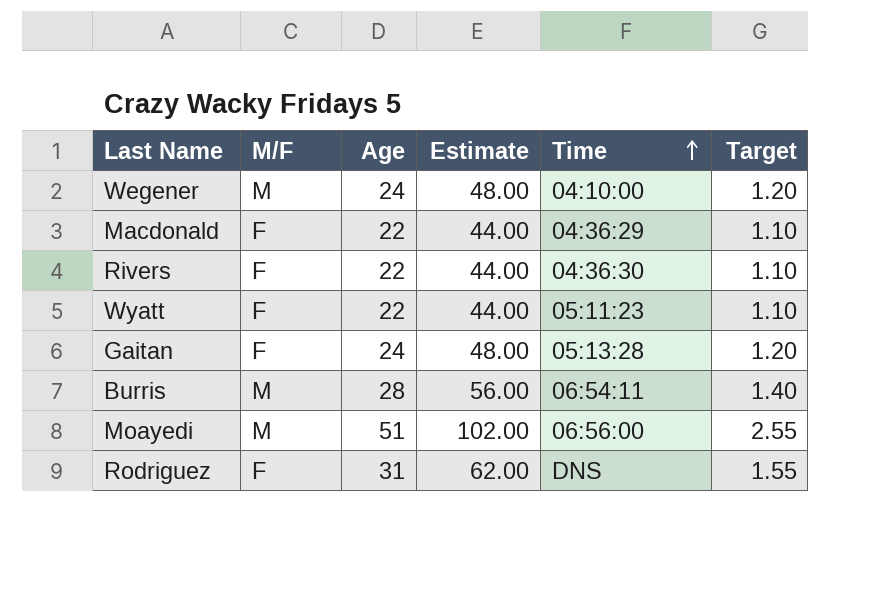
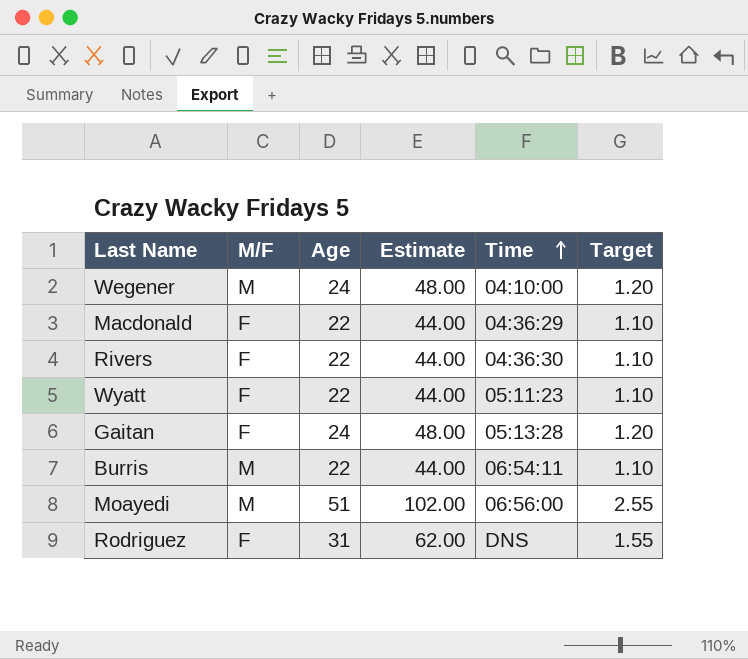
Burris | Age: 28 -> 22
Burris | Estimate: 56.00 -> 44.00
Burris | Target: 1.40 -> 1.10

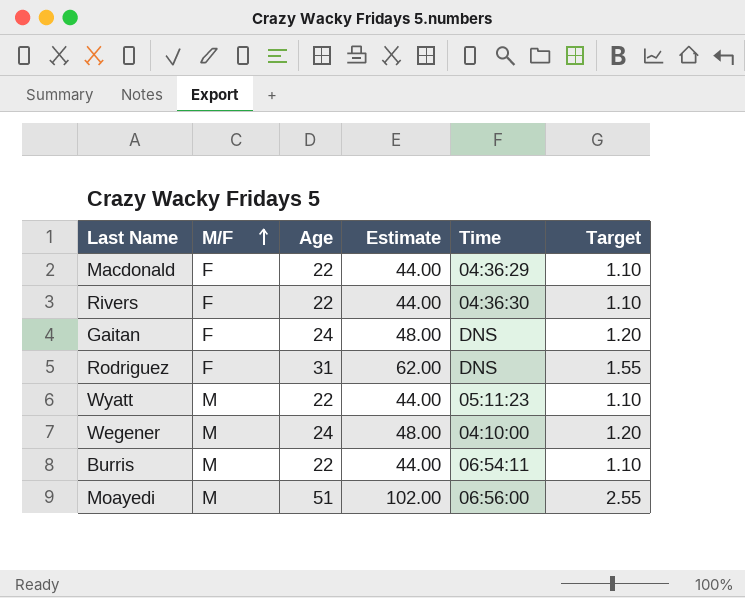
row order: Time ascending -> M/F ascending
Gaitan | Time: 05:13:28 -> DNS
Wyatt | M/F: F -> M

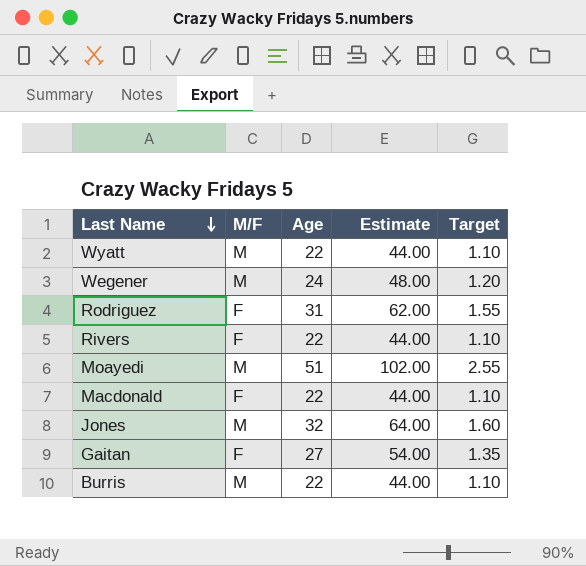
row order: M/F ascending -> Last Name descending
column Time | position: 5 -> none
row Jones: none -> M | 32 | 64.00 | 1.60
Gaitan | Age: 24 -> 27
Gaitan | Estimate: 48.00 -> 54.00
Gaitan | Target: 1.20 -> 1.35

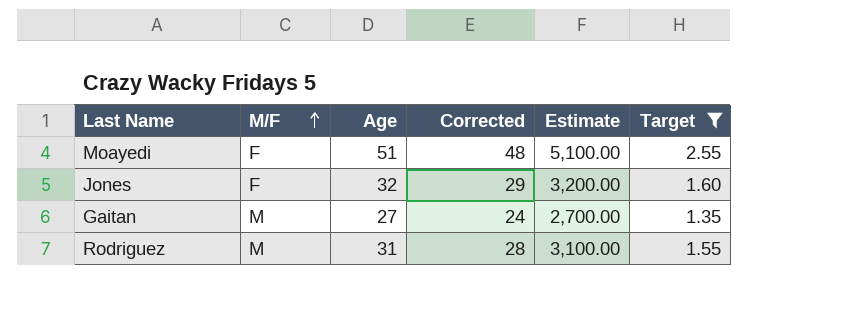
filter: none -> Target >= 1.35
row order: Last Name descending -> M/F ascending
column Corrected | formula: none -> [Age] - 3
column Estimate | formula: [Age] * 2 -> [Age] * 100
Moayedi | M/F: M -> F
Jones | M/F: M -> F
Gaitan | M/F: F -> M
Rodriguez | M/F: F -> M

